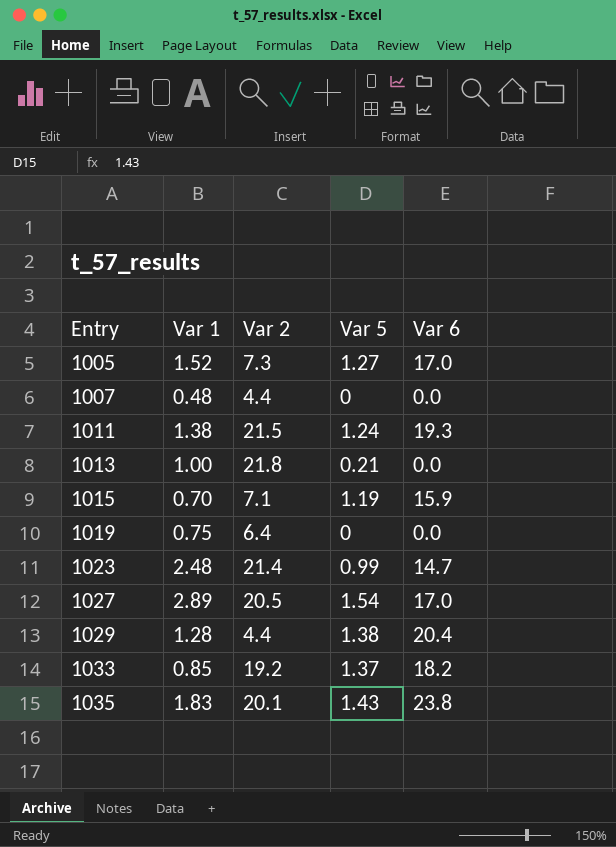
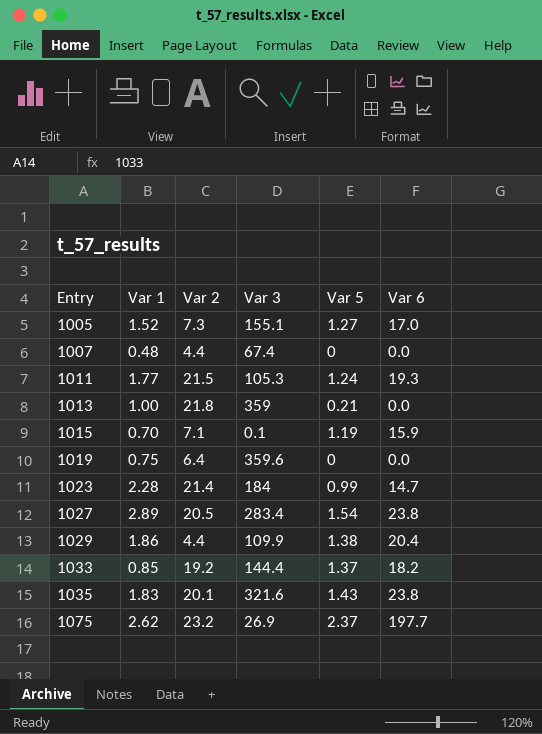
column Var 3 | position: none -> 4
1011 | Var 1: 1.38 -> 1.77
1023 | Var 1: 2.48 -> 2.28
1027 | Var 6: 17.0 -> 23.8
1029 | Var 1: 1.28 -> 1.86
row 1075: none -> 2.62 | 23.2 | 26.9 | 2.37 | 197.7

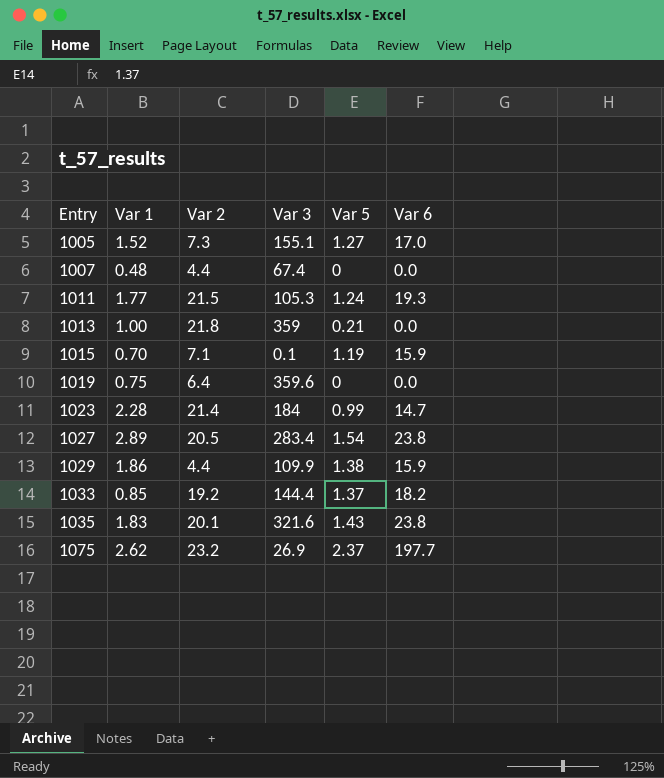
1029 | Var 6: 20.4 -> 15.9

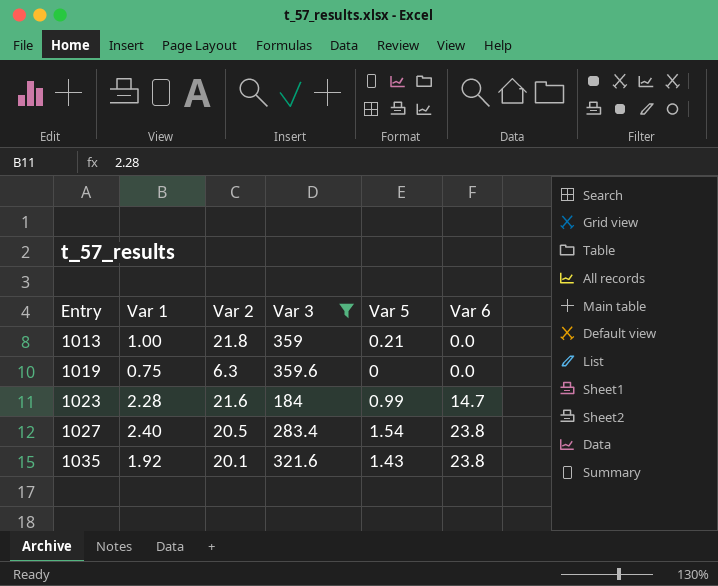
filter: none -> Var 3 >= 184
1019 | Var 2: 6.4 -> 6.3
1023 | Var 2: 21.4 -> 21.6
1027 | Var 1: 2.89 -> 2.40
1035 | Var 1: 1.83 -> 1.92

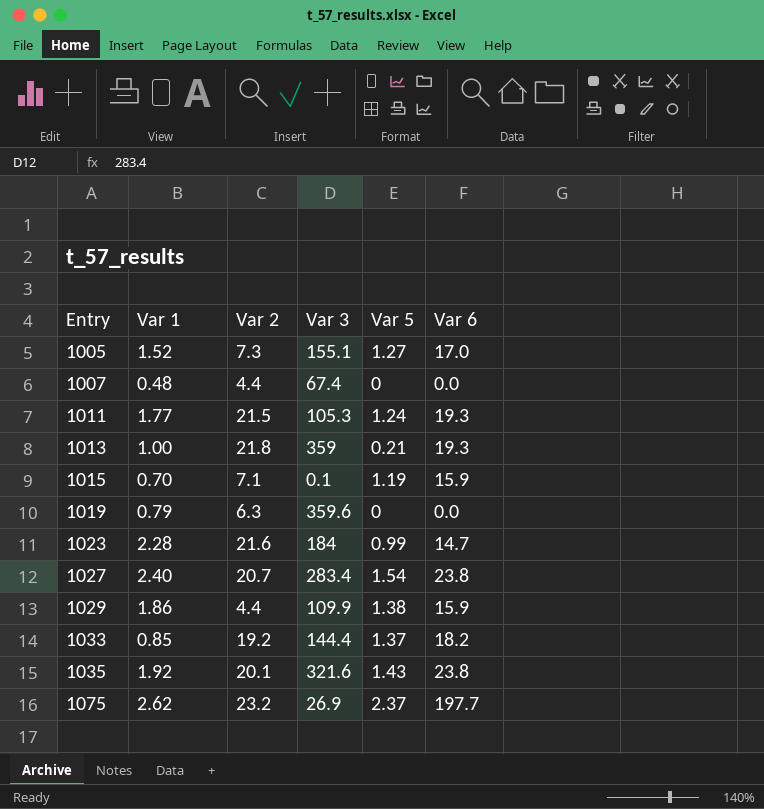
filter: Var 3 >= 184 -> none
1013 | Var 6: 0.0 -> 19.3
1019 | Var 1: 0.75 -> 0.79
1027 | Var 2: 20.5 -> 20.7

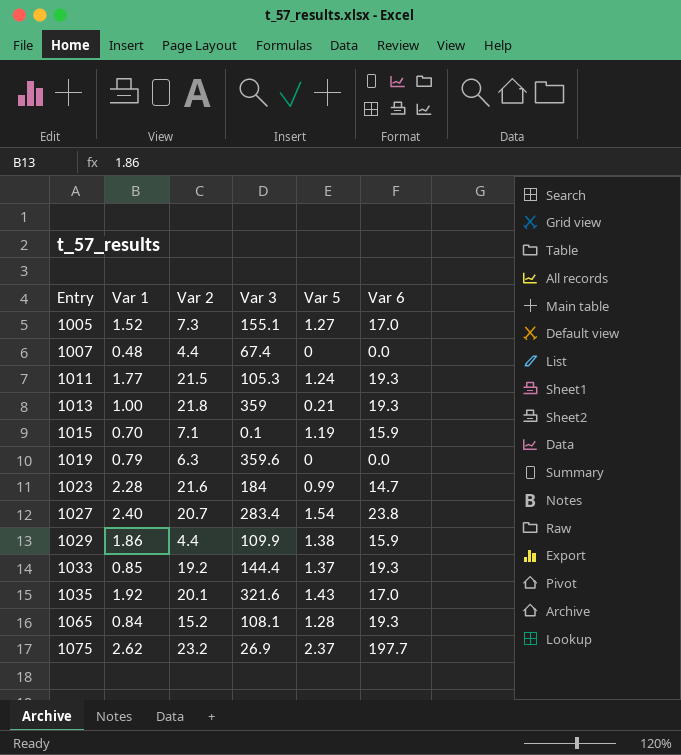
1033 | Var 6: 18.2 -> 19.3
1035 | Var 6: 23.8 -> 17.0
row 1065: none -> 0.84 | 15.2 | 108.1 | 1.28 | 19.3

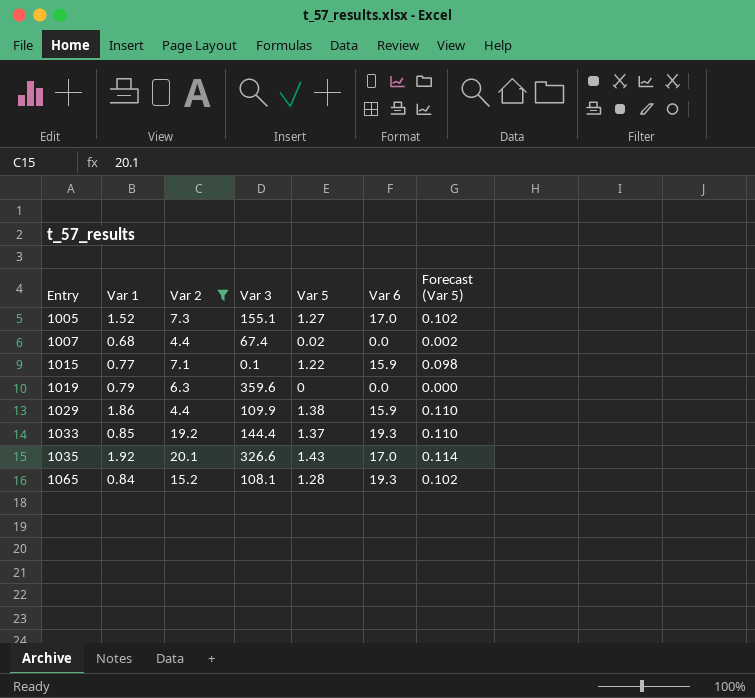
filter: none -> Var 2 <= 20.1
column Forecast (Var 5) | formula: none -> [Var 5] * 0.08
1007 | Var 1: 0.48 -> 0.68
1007 | Var 5: 0 -> 0.02
1015 | Var 1: 0.70 -> 0.77
1015 | Var 5: 1.19 -> 1.22
1035 | Var 3: 321.6 -> 326.6

